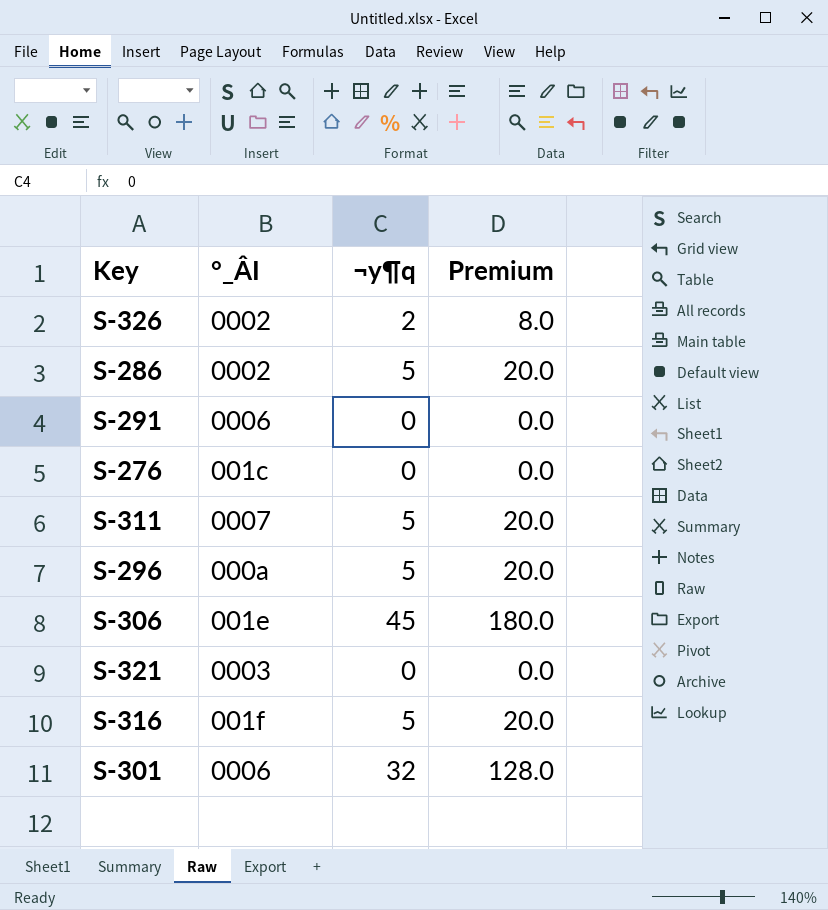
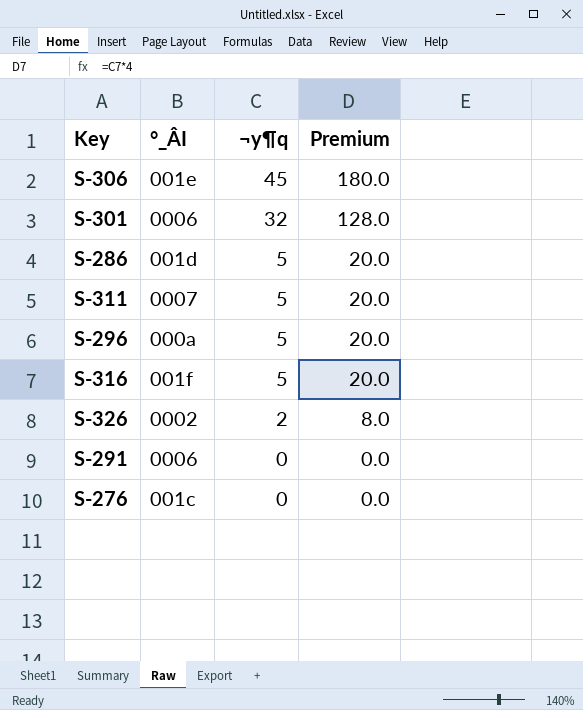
row order: none -> ¬y¶q descending
row S-321: 0003 | 0 | 0.0 -> none
S-286 | °_ÂI: 0002 -> 001d

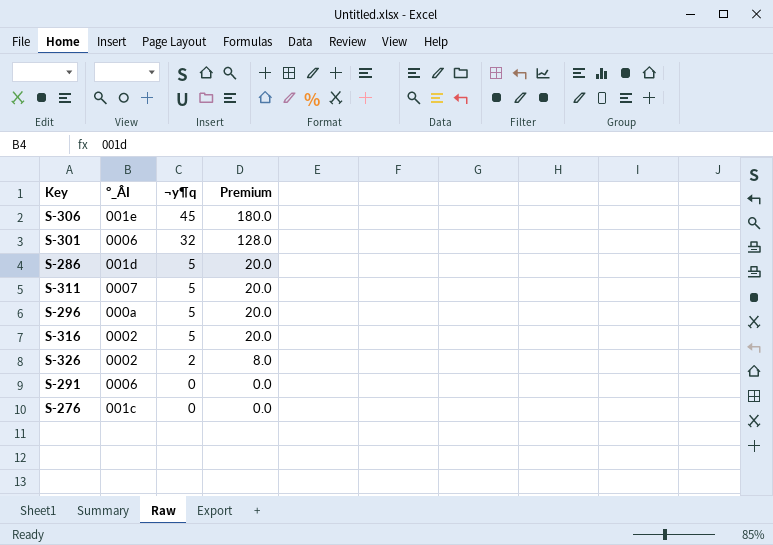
S-316 | °_ÂI: 001f -> 0002

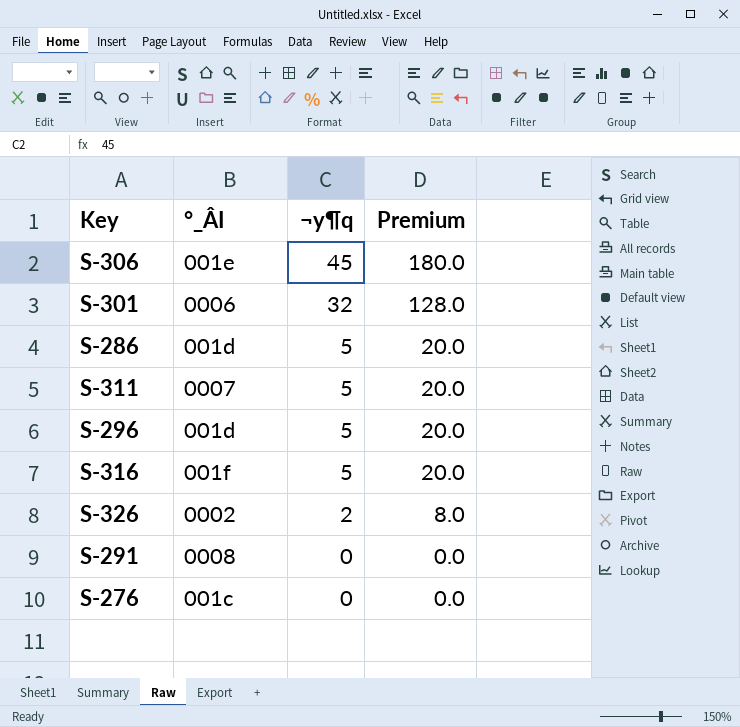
S-296 | °_ÂI: 000a -> 001d
S-316 | °_ÂI: 0002 -> 001f
S-291 | °_ÂI: 0006 -> 0008

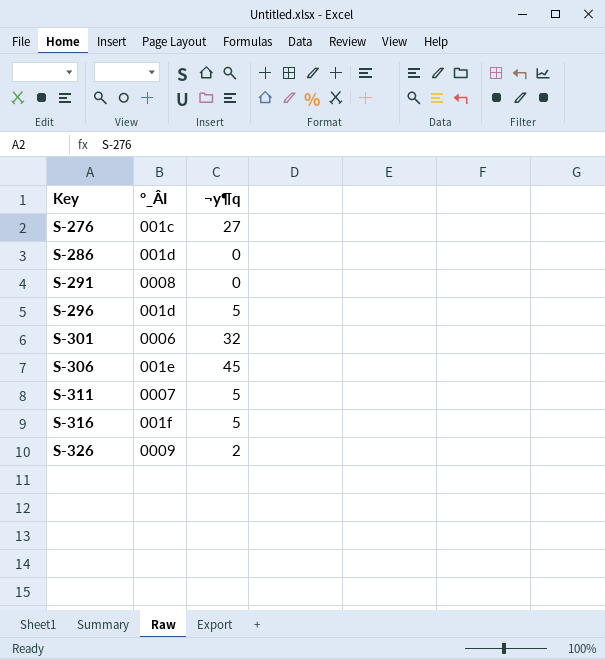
row order: ¬y¶q descending -> Key ascending
column Premium | formula: [¬y¶q] * 4 -> none
S-276 | ¬y¶q: 0 -> 27
S-286 | ¬y¶q: 5 -> 0
S-326 | °_ÂI: 0002 -> 0009

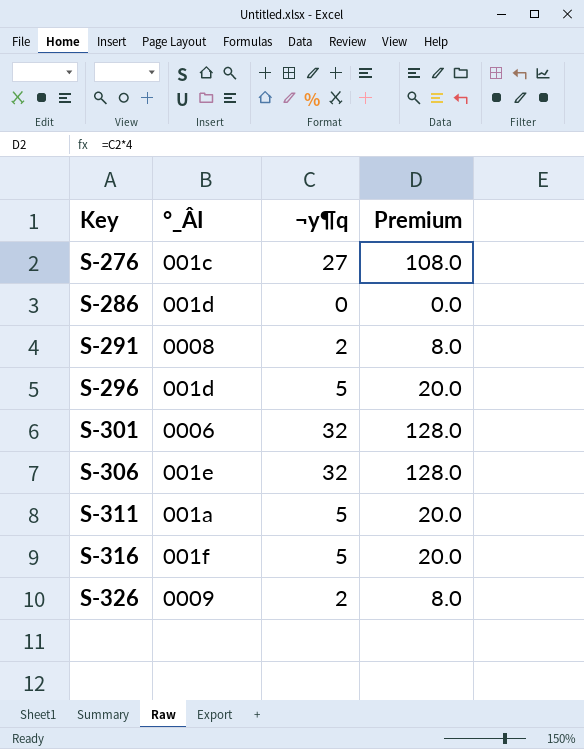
column Premium | formula: none -> [¬y¶q] * 4
S-291 | ¬y¶q: 0 -> 2
S-306 | ¬y¶q: 45 -> 32
S-311 | °_ÂI: 0007 -> 001a

